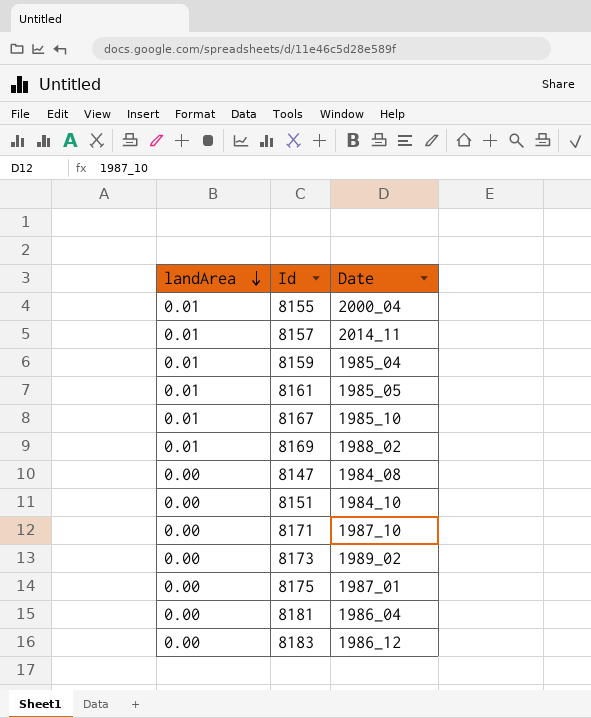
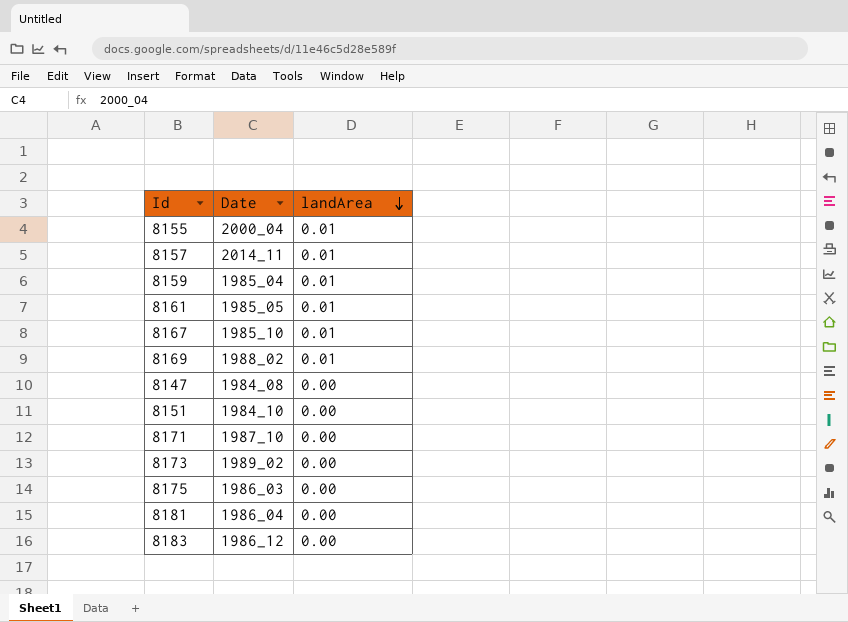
column landArea | position: 1 -> 3
8175 | Date: 1987_01 -> 1986_03

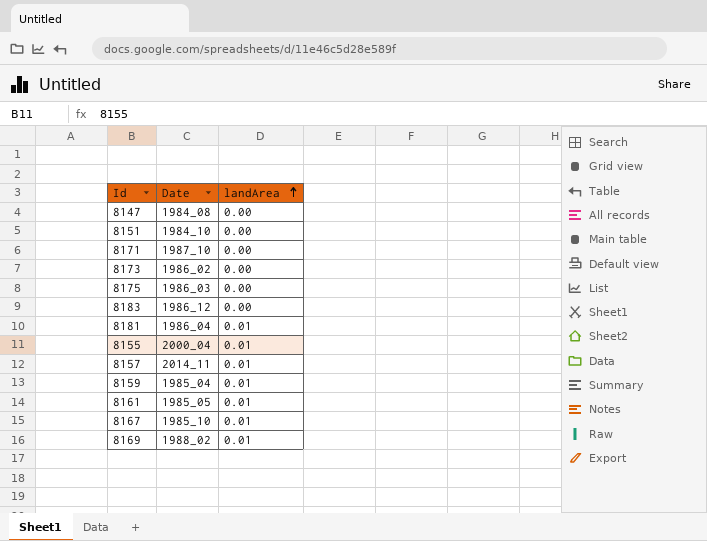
row order: landArea descending -> landArea ascending
8173 | Date: 1989_02 -> 1986_02
8181 | landArea: 0.00 -> 0.01

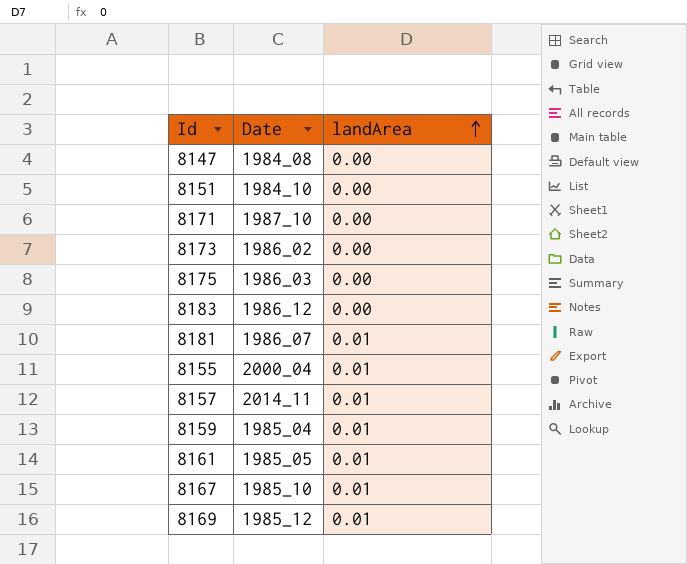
8181 | Date: 1986_04 -> 1986_07
8169 | Date: 1988_02 -> 1985_12

